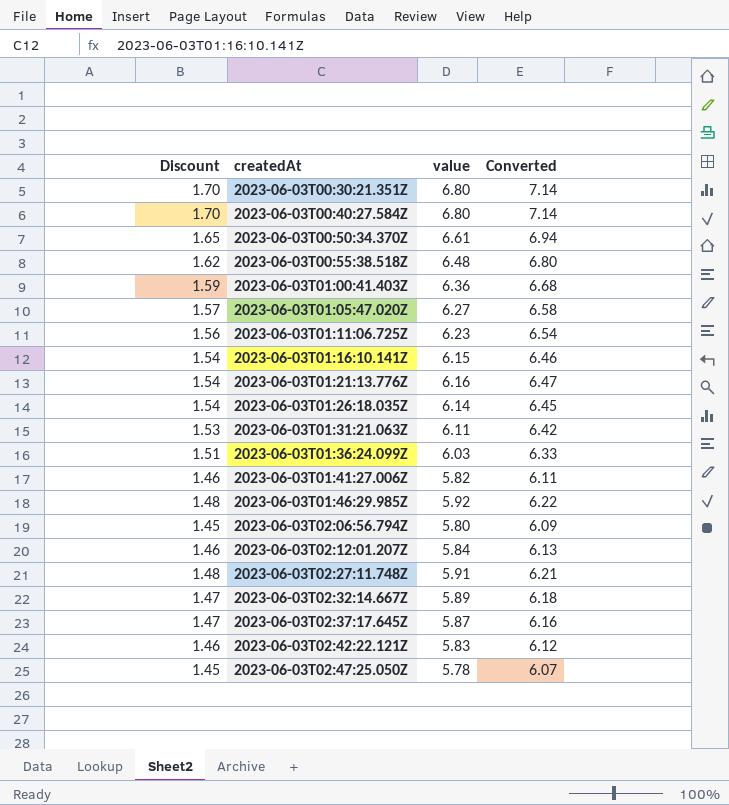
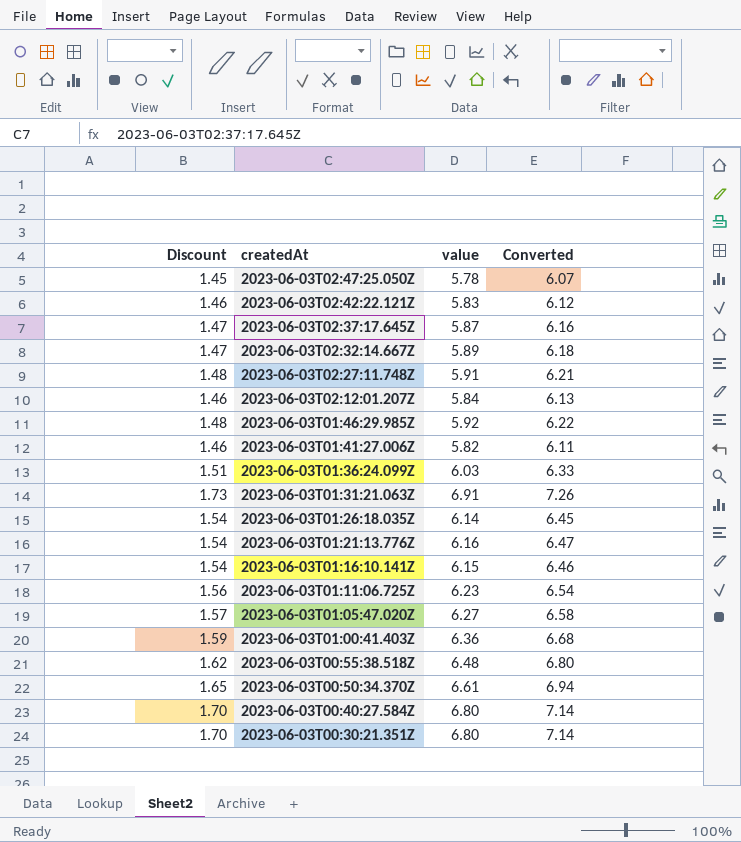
row order: createdAt ascending -> createdAt descending
row 2023-06-03T02:06:56.794Z: 1.45 | 5.80 | 6.09 -> none
2023-06-03T01:31:21.063Z | Discount: 1.53 -> 1.73
2023-06-03T01:31:21.063Z | value: 6.11 -> 6.91
2023-06-03T01:31:21.063Z | Converted: 6.42 -> 7.26

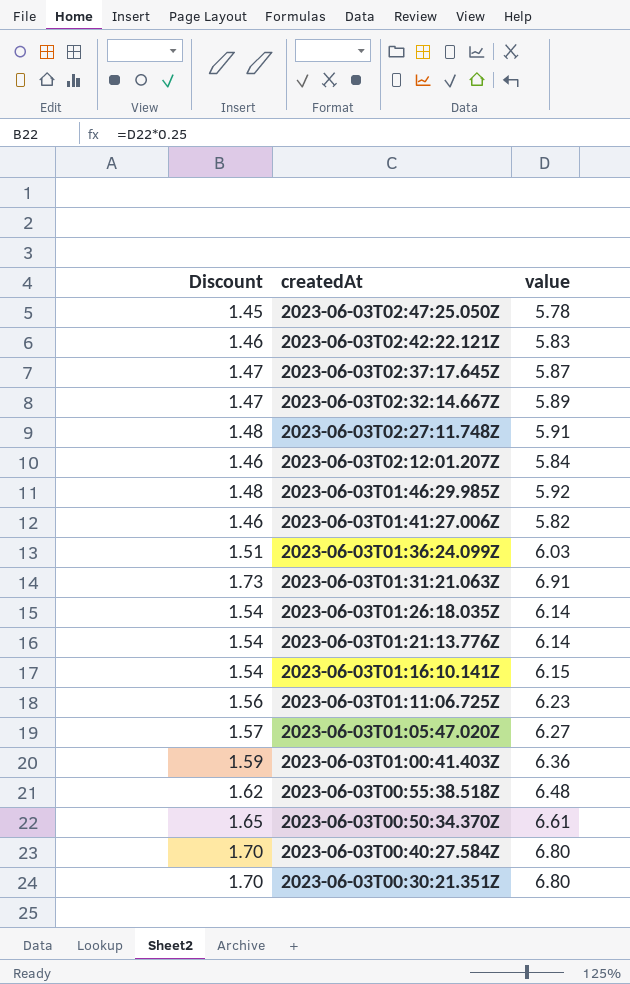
column Converted | formula: [value] * 1.05 -> none
2023-06-03T01:21:13.776Z | value: 6.16 -> 6.14

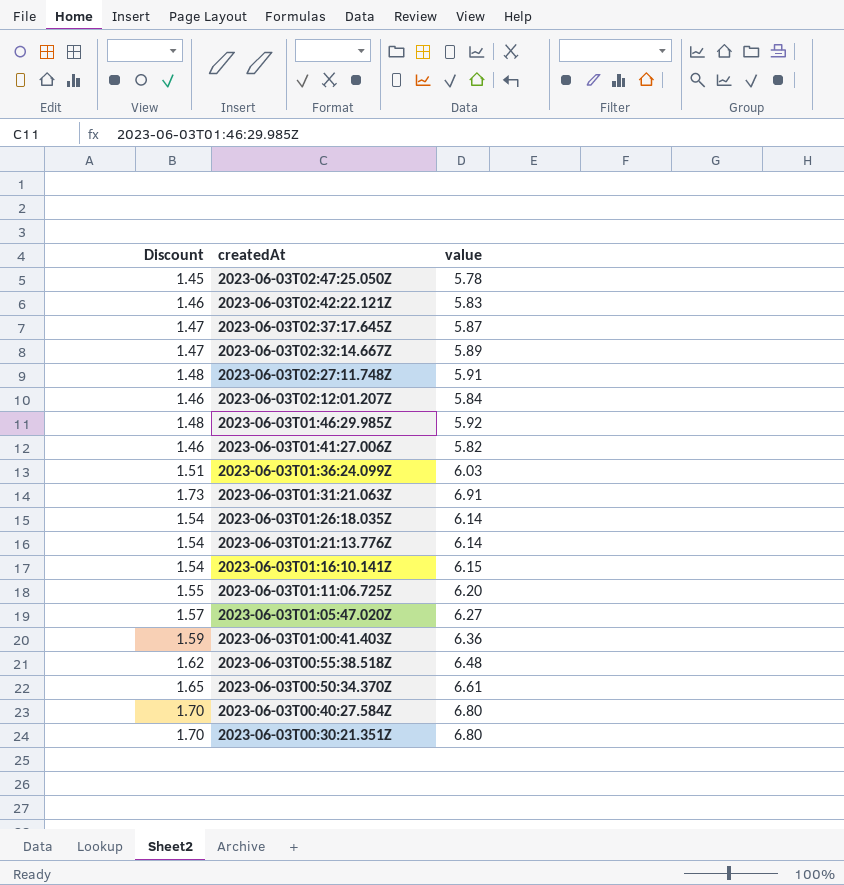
2023-06-03T01:11:06.725Z | Discount: 1.56 -> 1.55
2023-06-03T01:11:06.725Z | value: 6.23 -> 6.20

